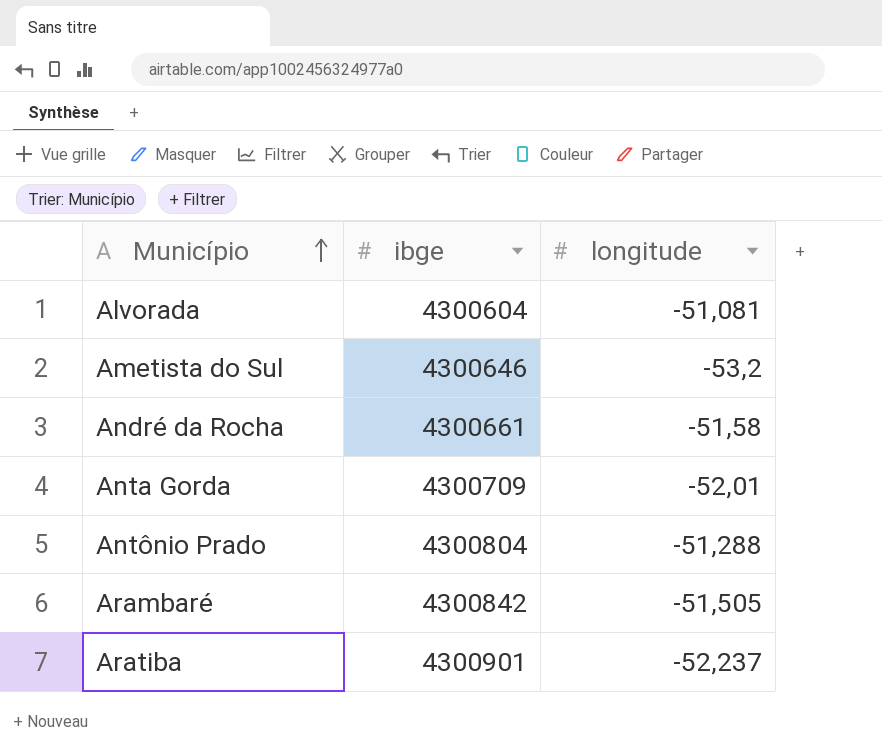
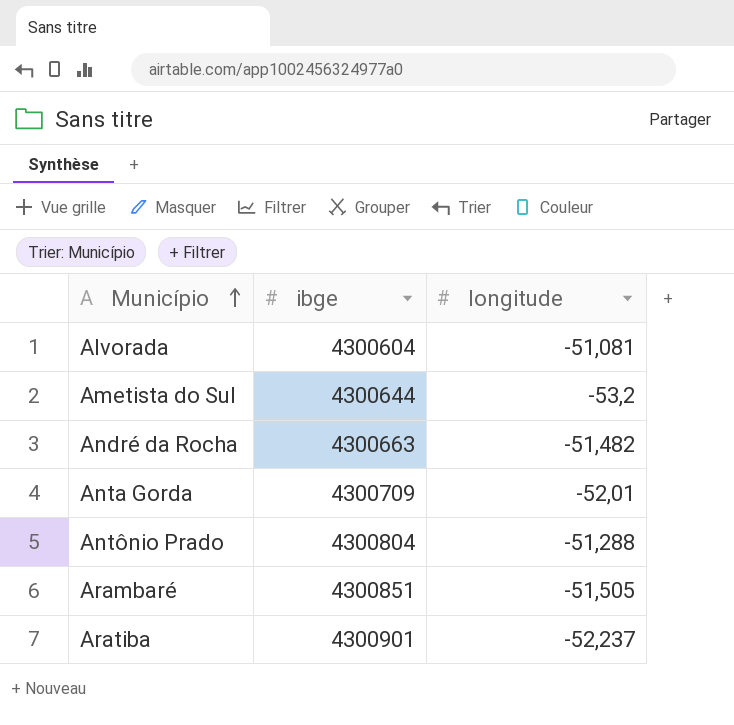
Ametista do Sul | ibge: 4300646 -> 4300644
André da Rocha | ibge: 4300661 -> 4300663
André da Rocha | longitude: -51,58 -> -51,482
Arambaré | ibge: 4300842 -> 4300851

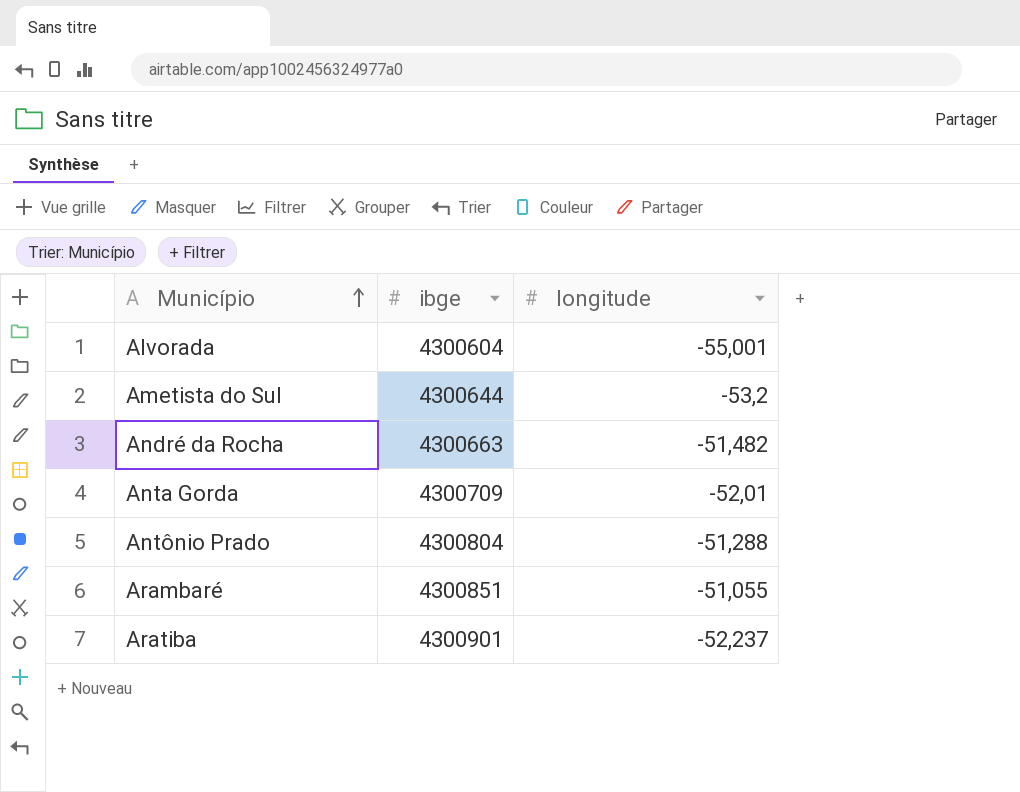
Alvorada | longitude: -51,081 -> -55,001
Arambaré | longitude: -51,505 -> -51,055

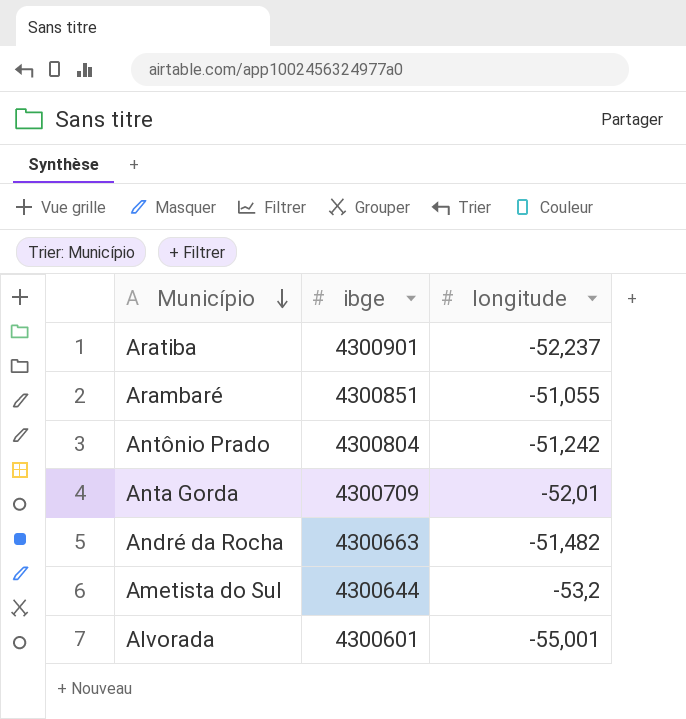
row order: Município ascending -> Município descending
Antônio Prado | longitude: -51,288 -> -51,242
Alvorada | ibge: 4300604 -> 4300601

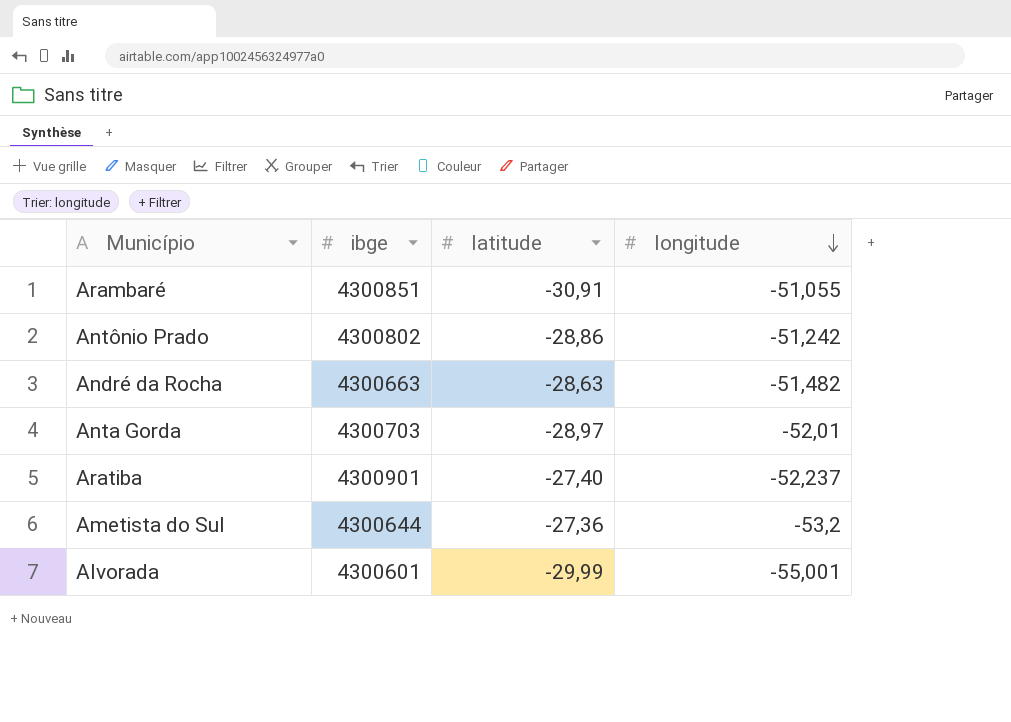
row order: Município descending -> longitude descending
column latitude | position: none -> 3
Antônio Prado | ibge: 4300804 -> 4300802
Anta Gorda | ibge: 4300709 -> 4300703

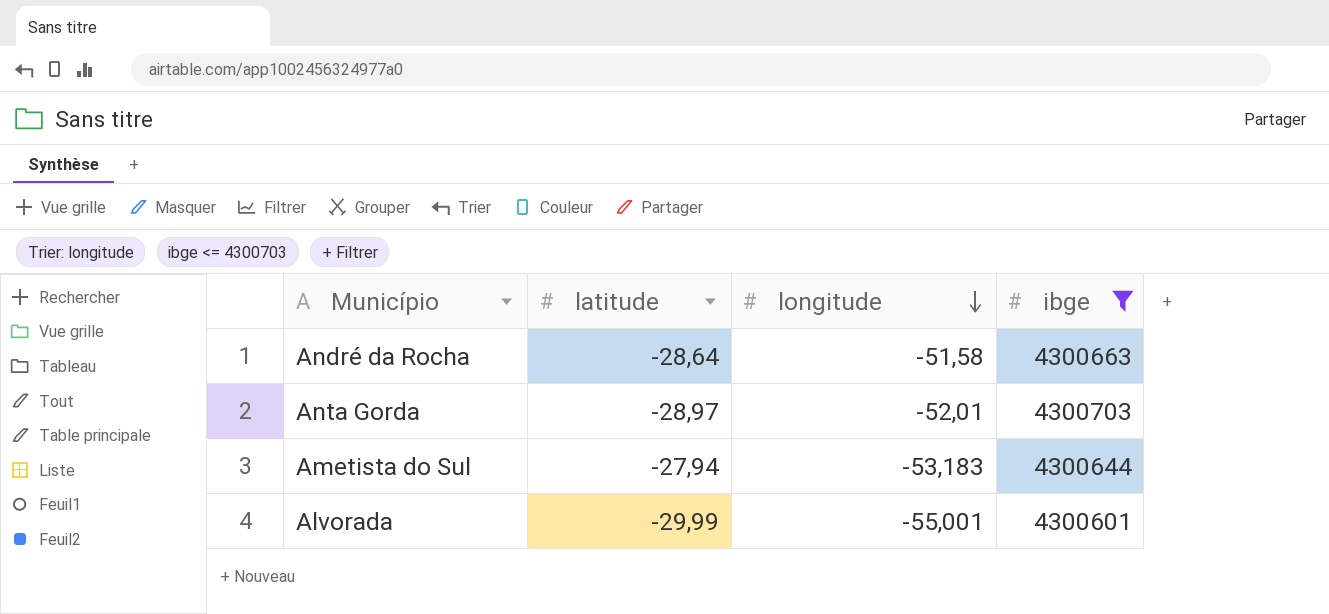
filter: none -> ibge <= 4300703
column ibge | position: 2 -> 4
André da Rocha | latitude: -28,63 -> -28,64
André da Rocha | longitude: -51,482 -> -51,58
Ametista do Sul | latitude: -27,36 -> -27,94
Ametista do Sul | longitude: -53,2 -> -53,183

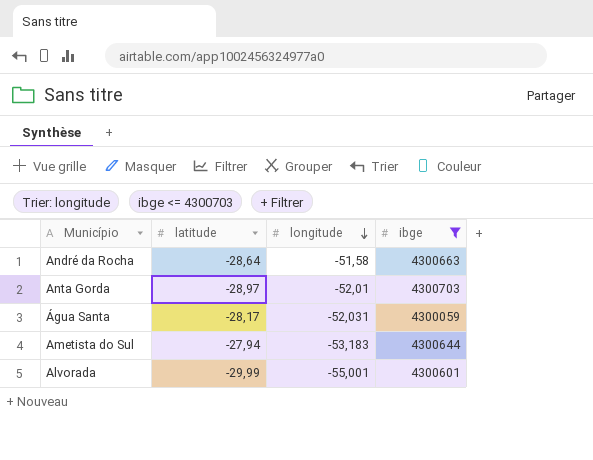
row Água Santa: none -> -28,17 | -52,031 | 4300059

